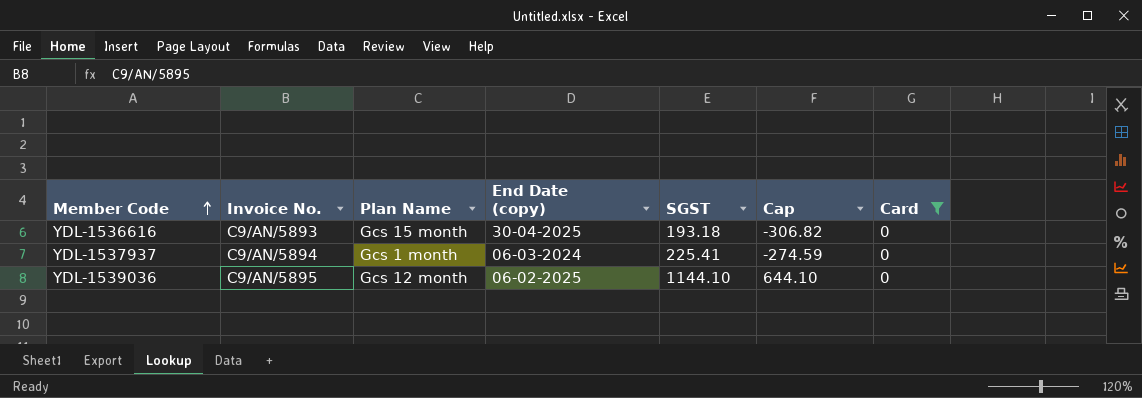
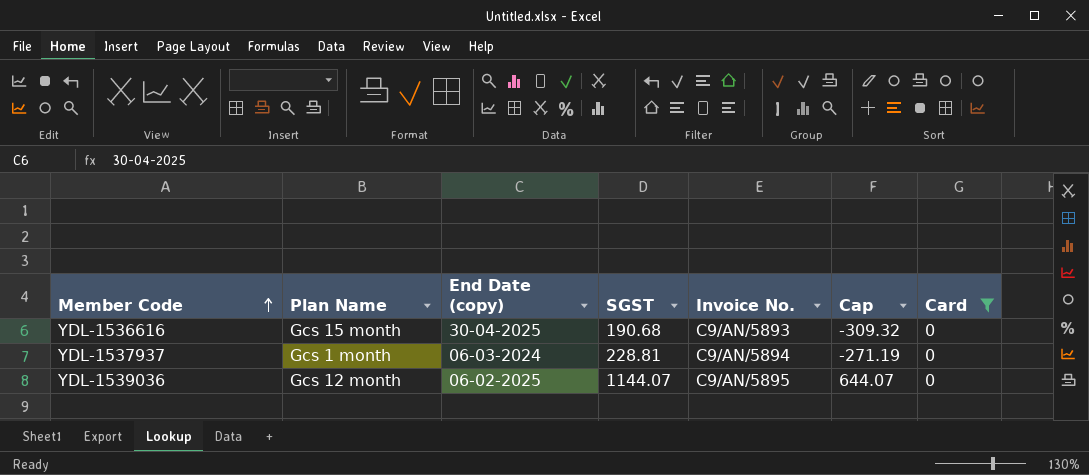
column Invoice No. | position: 2 -> 5
YDL-1536616 | SGST: 193.18 -> 190.68
YDL-1536616 | Cap: -306.82 -> -309.32
YDL-1537937 | SGST: 225.41 -> 228.81
YDL-1537937 | Cap: -274.59 -> -271.19
YDL-1539036 | SGST: 1144.10 -> 1144.07
YDL-1539036 | Cap: 644.10 -> 644.07

